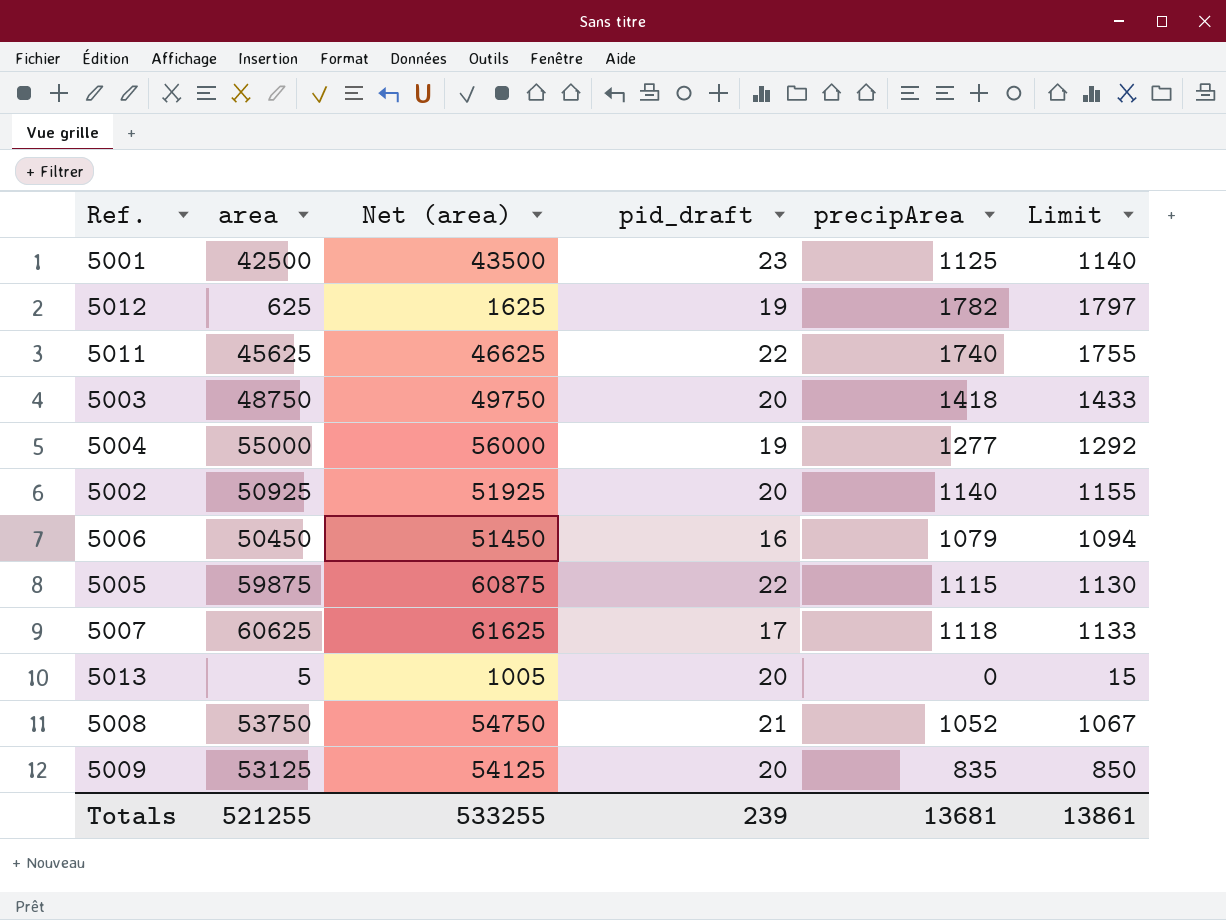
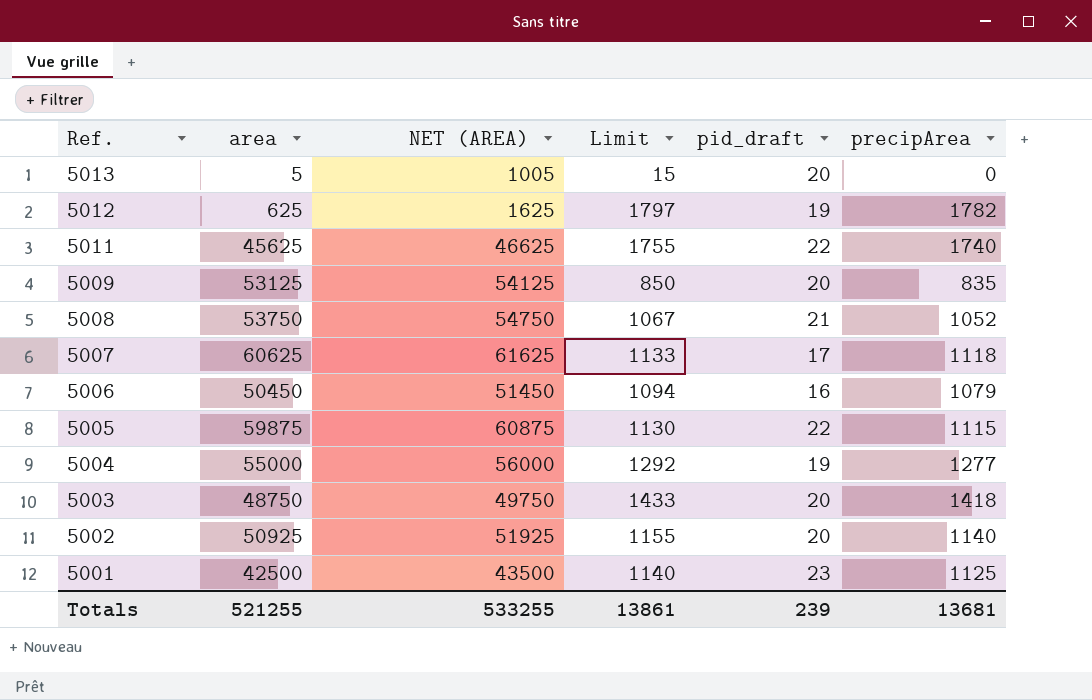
row order: none -> Ref. descending
column name: Net (area) -> NET (AREA)
column Limit | position: 6 -> 4

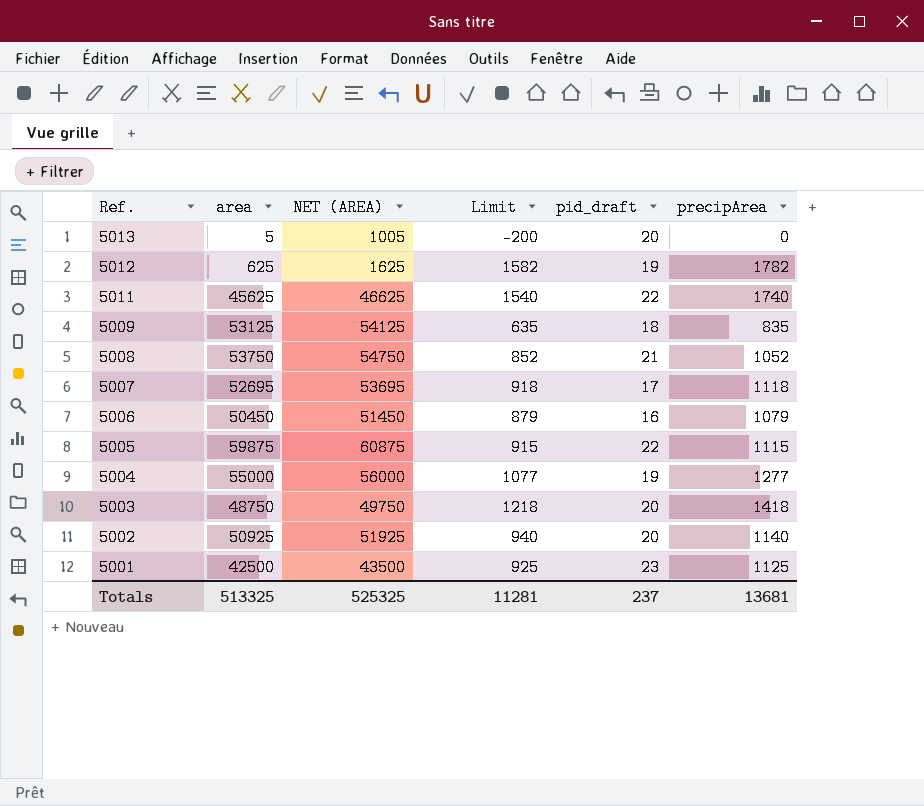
column Limit | formula: [precipArea] + 15 -> [precipArea] - 200
5009 | pid_draft: 20 -> 18
5007 | area: 60625 -> 52695
5007 | NET (AREA): 61625 -> 53695
Totals | area: 521255 -> 513325
Totals | NET (AREA): 533255 -> 525325
Totals | Limit: 13861 -> 11281
Totals | pid_draft: 239 -> 237

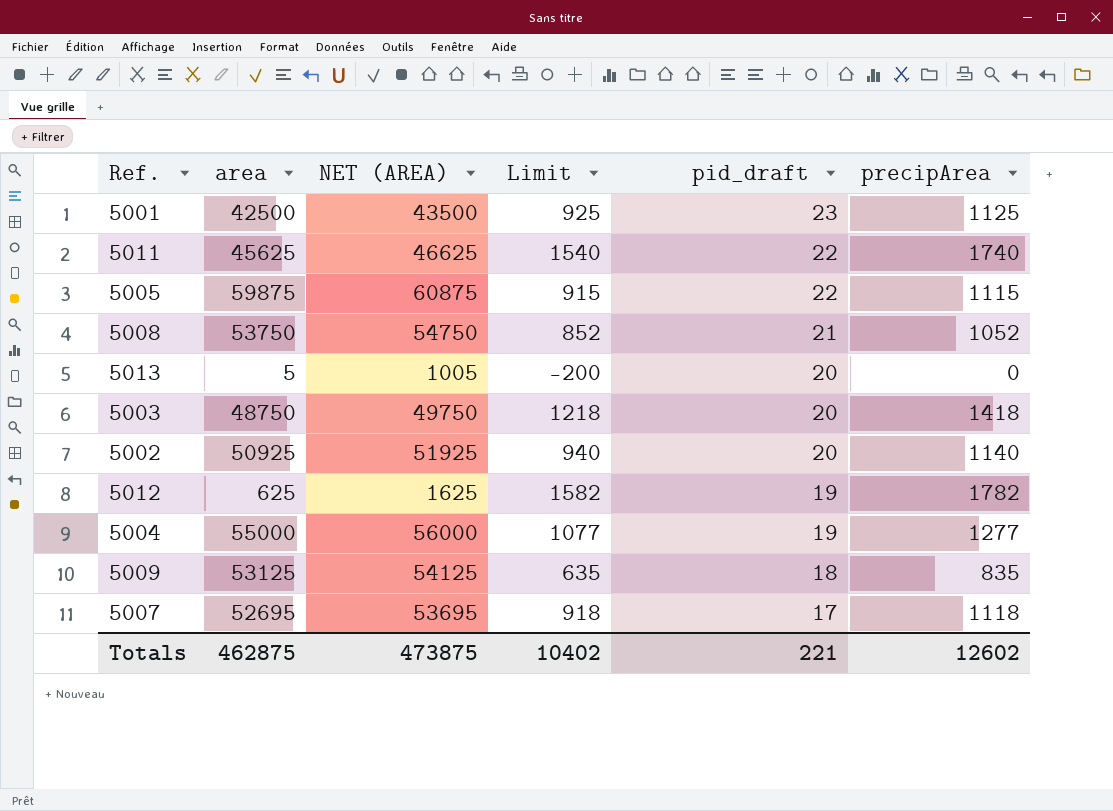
row order: Ref. descending -> pid_draft descending
row 5006: 50450 | 51450 | 879 | 16 | 1079 -> none
Totals | area: 513325 -> 462875
Totals | NET (AREA): 525325 -> 473875
Totals | Limit: 11281 -> 10402
Totals | pid_draft: 237 -> 221
Totals | precipArea: 13681 -> 12602

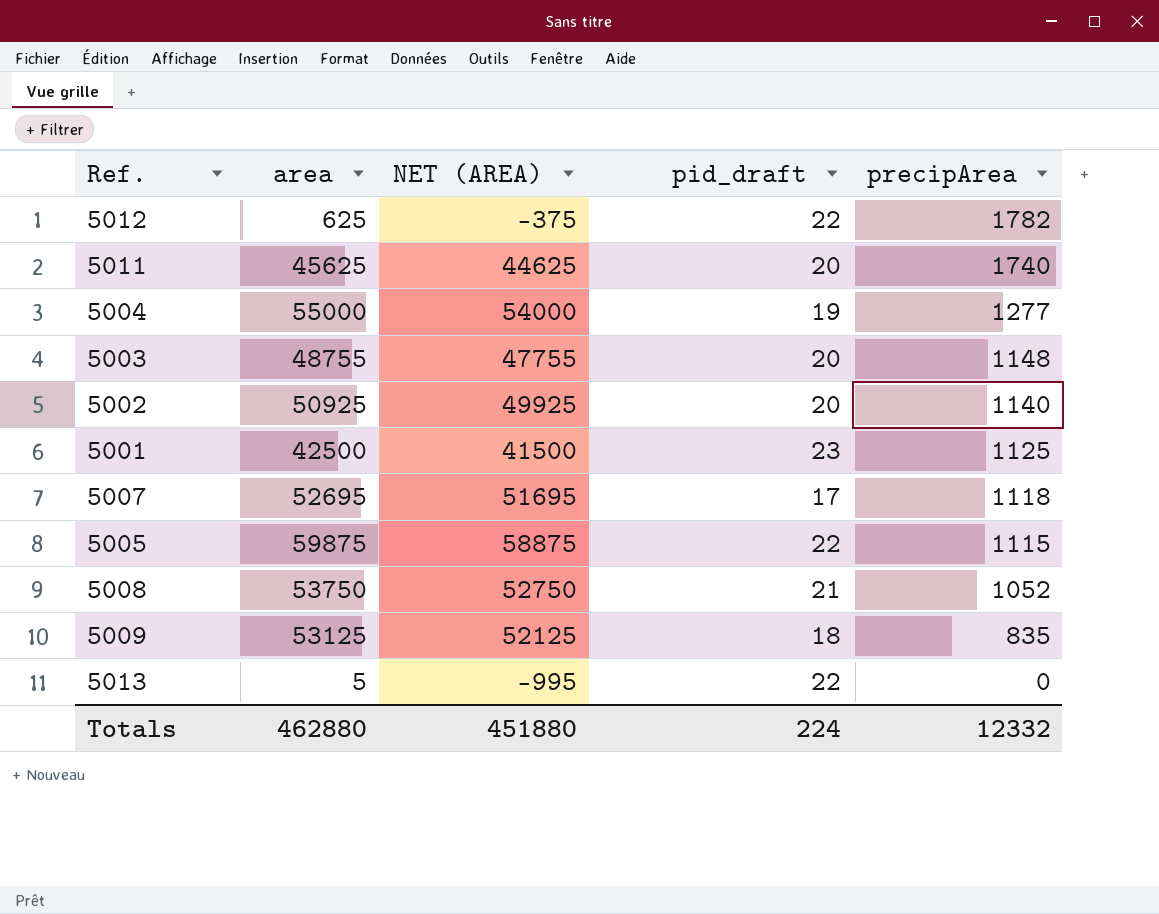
row order: pid_draft descending -> precipArea descending
column Limit | formula: [precipArea] - 200 -> none
column NET (AREA) | formula: [area] + 1000 -> [area] - 1000
5012 | pid_draft: 19 -> 22
5011 | pid_draft: 22 -> 20
5003 | area: 48750 -> 48755
5003 | precipArea: 1418 -> 1148
5013 | pid_draft: 20 -> 22
Totals | area: 462875 -> 462880
Totals | NET (AREA): 473875 -> 451880
Totals | pid_draft: 221 -> 224
Totals | precipArea: 12602 -> 12332

